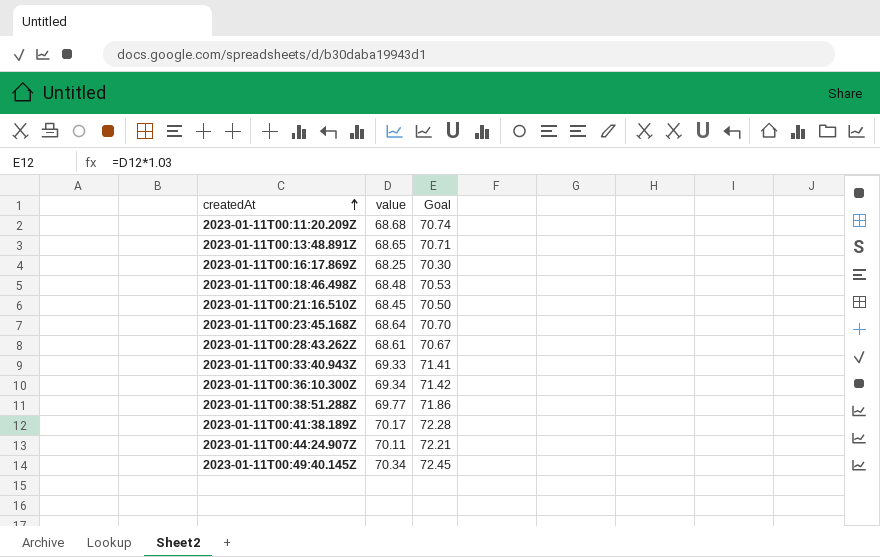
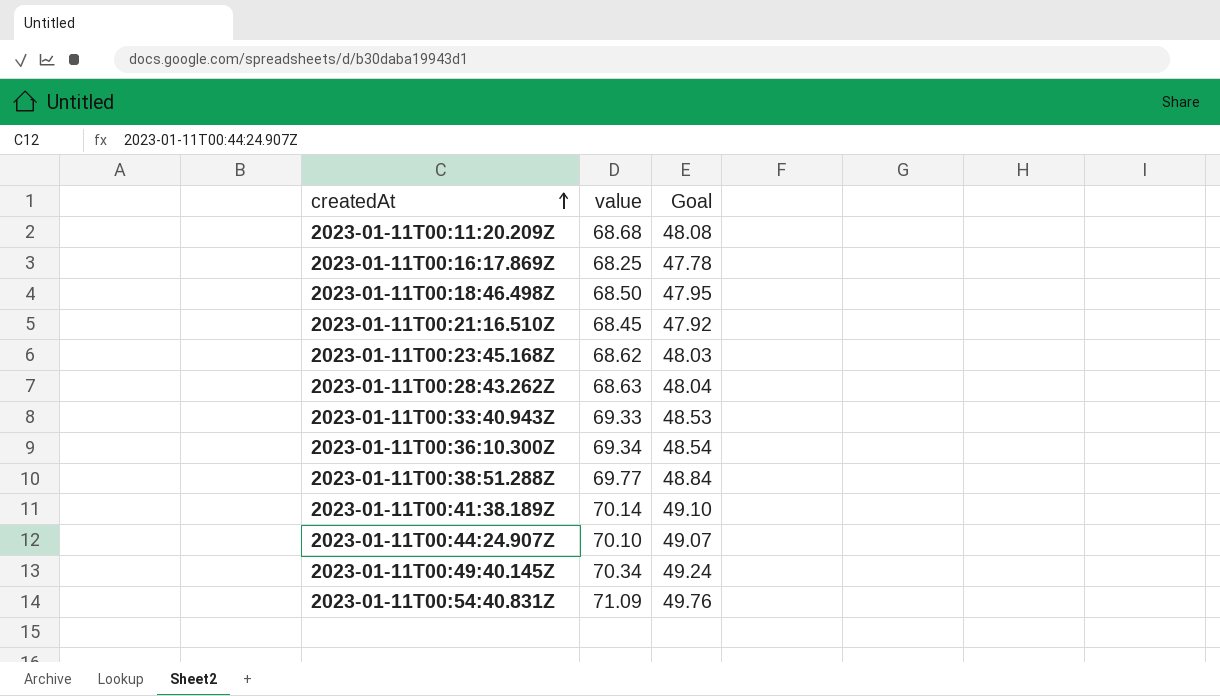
column Goal | formula: [value] * 1.03 -> [value] * 0.7
row 2023-01-11T00:13:48.891Z: 68.65 | 70.71 -> none
2023-01-11T00:18:46.498Z | value: 68.48 -> 68.50
2023-01-11T00:23:45.168Z | value: 68.64 -> 68.62
2023-01-11T00:28:43.262Z | value: 68.61 -> 68.63
2023-01-11T00:41:38.189Z | value: 70.17 -> 70.14
2023-01-11T00:44:24.907Z | value: 70.11 -> 70.10
row 2023-01-11T00:54:40.831Z: none -> 71.09 | 49.76

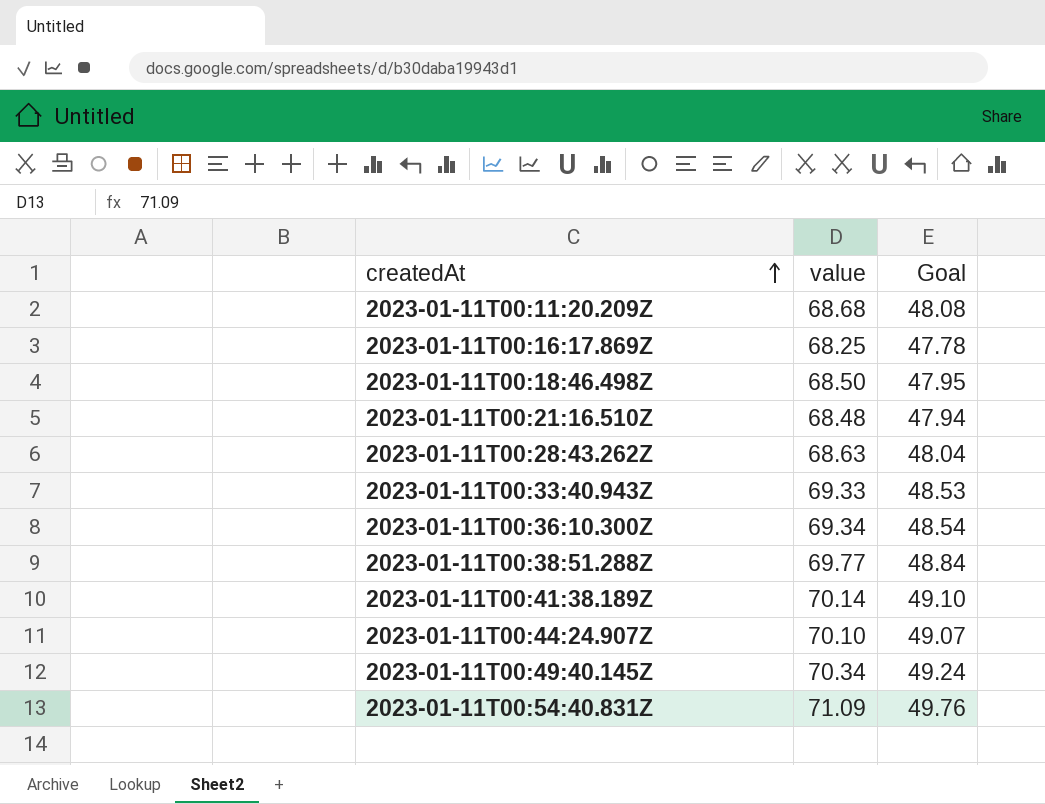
row 2023-01-11T00:23:45.168Z: 68.62 | 48.03 -> none
2023-01-11T00:21:16.510Z | value: 68.45 -> 68.48
2023-01-11T00:21:16.510Z | Goal: 47.92 -> 47.94

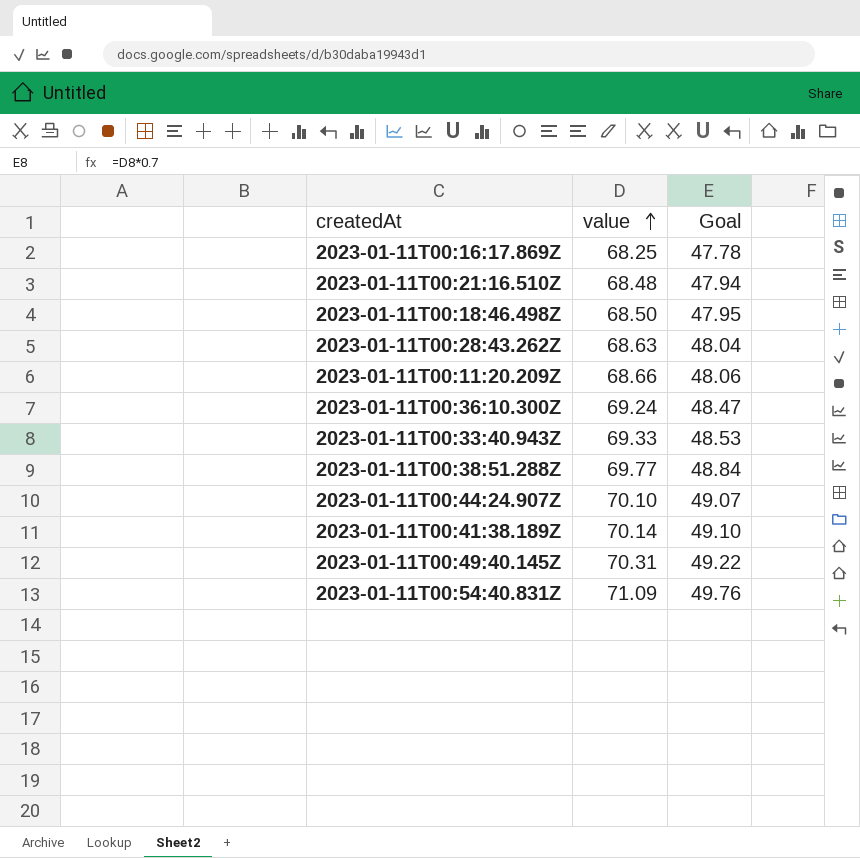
row order: createdAt ascending -> value ascending
2023-01-11T00:11:20.209Z | value: 68.68 -> 68.66
2023-01-11T00:11:20.209Z | Goal: 48.08 -> 48.06
2023-01-11T00:36:10.300Z | value: 69.34 -> 69.24
2023-01-11T00:36:10.300Z | Goal: 48.54 -> 48.47
2023-01-11T00:49:40.145Z | value: 70.34 -> 70.31
2023-01-11T00:49:40.145Z | Goal: 49.24 -> 49.22

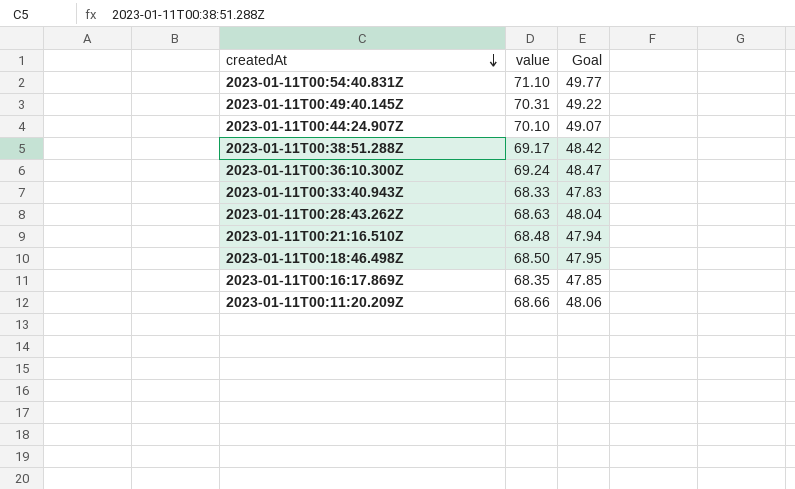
row order: value ascending -> createdAt descending
row 2023-01-11T00:41:38.189Z: 70.14 | 49.10 -> none
2023-01-11T00:54:40.831Z | value: 71.09 -> 71.10
2023-01-11T00:54:40.831Z | Goal: 49.76 -> 49.77
2023-01-11T00:38:51.288Z | value: 69.77 -> 69.17
2023-01-11T00:38:51.288Z | Goal: 48.84 -> 48.42
2023-01-11T00:33:40.943Z | value: 69.33 -> 68.33
2023-01-11T00:33:40.943Z | Goal: 48.53 -> 47.83
2023-01-11T00:16:17.869Z | value: 68.25 -> 68.35
2023-01-11T00:16:17.869Z | Goal: 47.78 -> 47.85

